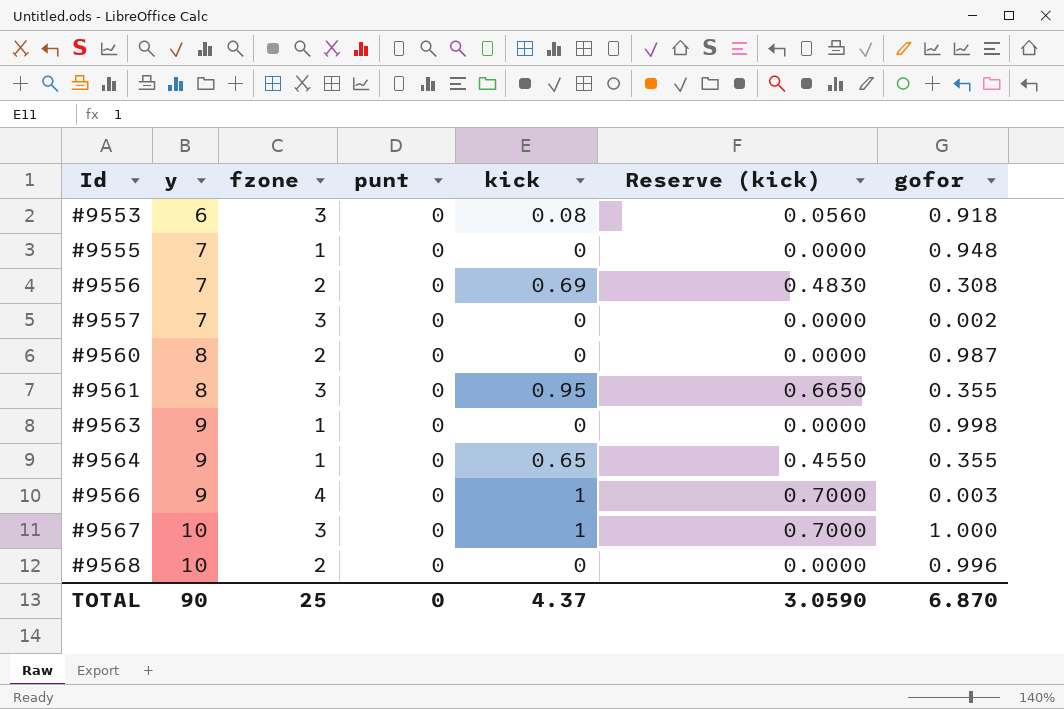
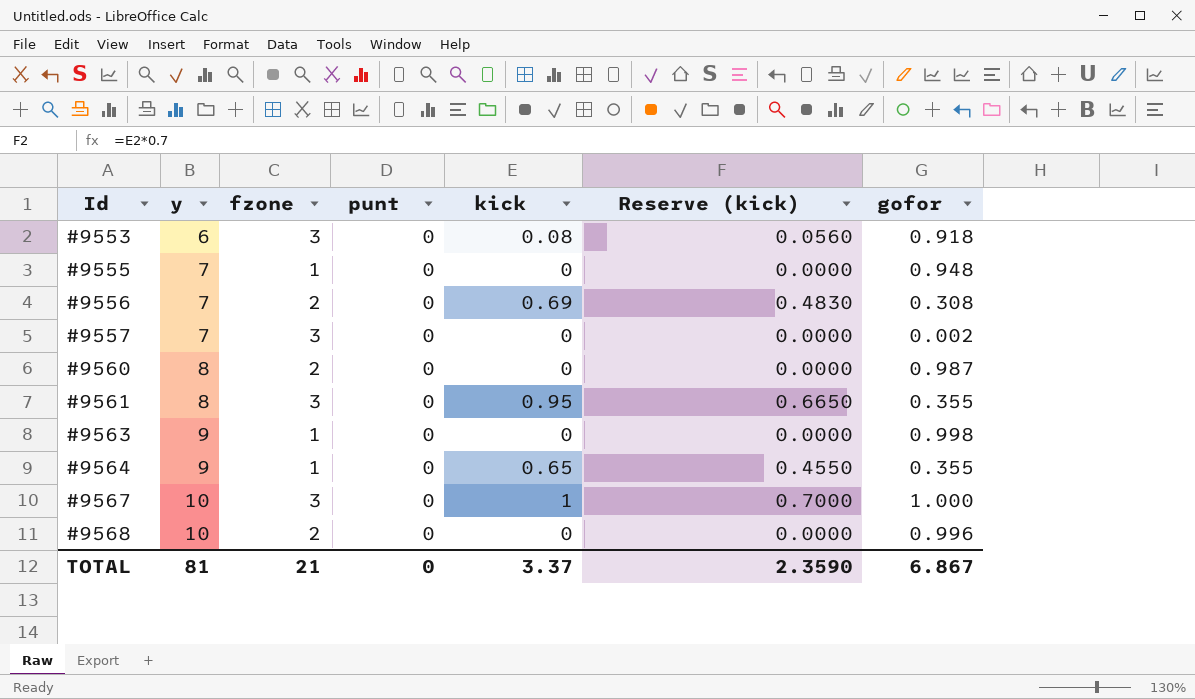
row #9566: 9 | 4 | 0 | 1 | 0.7000 | 0.003 -> none
TOTAL | y: 90 -> 81
TOTAL | fzone: 25 -> 21
TOTAL | kick: 4.37 -> 3.37
TOTAL | Reserve (kick): 3.0590 -> 2.3590
TOTAL | gofor: 6.870 -> 6.867

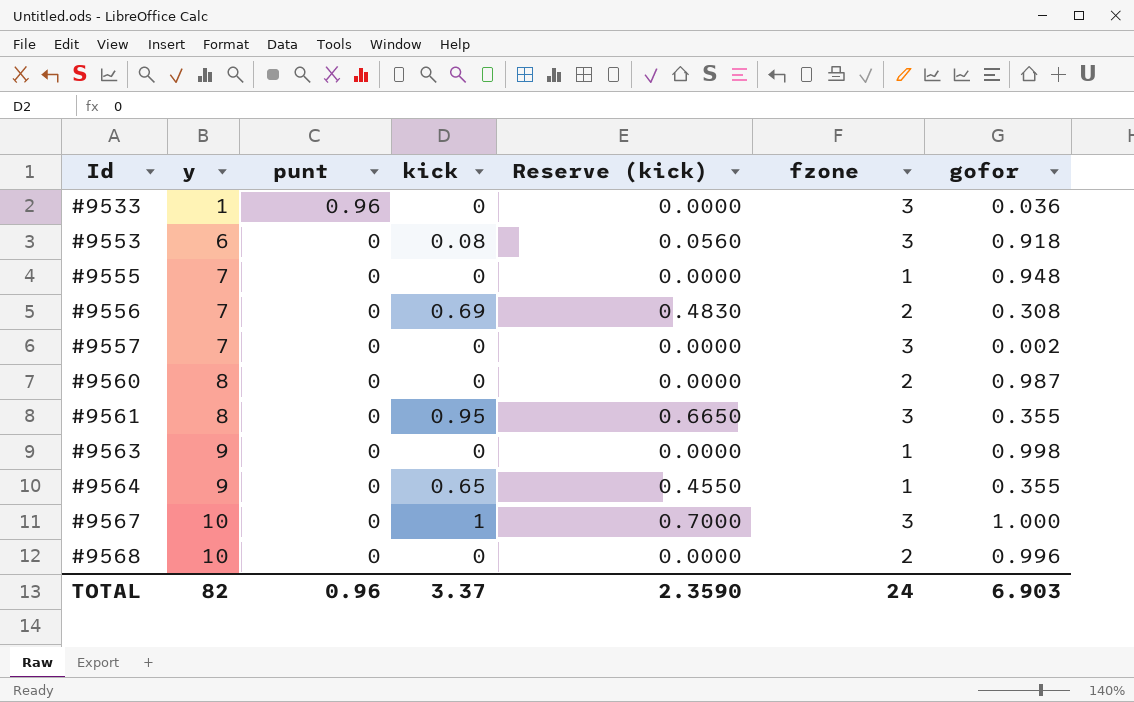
column fzone | position: 3 -> 6
row #9533: none -> 1 | 0.96 | 0 | 0.0000 | 3 | 0.036
TOTAL | y: 81 -> 82
TOTAL | punt: 0 -> 0.96
TOTAL | fzone: 21 -> 24
TOTAL | gofor: 6.867 -> 6.903

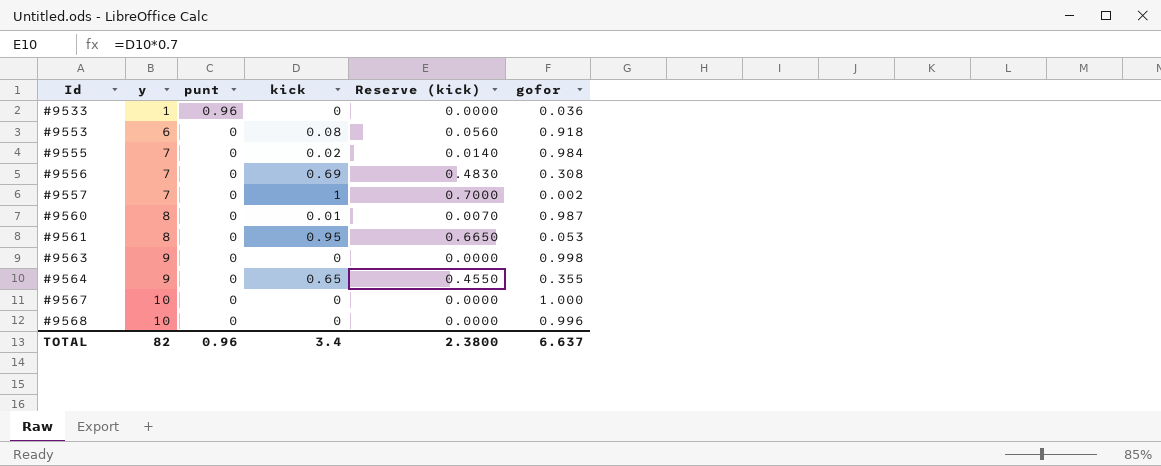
column fzone | position: 6 -> none
#9555 | kick: 0 -> 0.02
#9555 | Reserve (kick): 0.0000 -> 0.0140
#9555 | gofor: 0.948 -> 0.984
#9557 | kick: 0 -> 1
#9557 | Reserve (kick): 0.0000 -> 0.7000
#9560 | kick: 0 -> 0.01
#9560 | Reserve (kick): 0.0000 -> 0.0070
#9561 | gofor: 0.355 -> 0.053
#9567 | kick: 1 -> 0
#9567 | Reserve (kick): 0.7000 -> 0.0000
TOTAL | kick: 3.37 -> 3.4
TOTAL | Reserve (kick): 2.3590 -> 2.3800
TOTAL | gofor: 6.903 -> 6.637

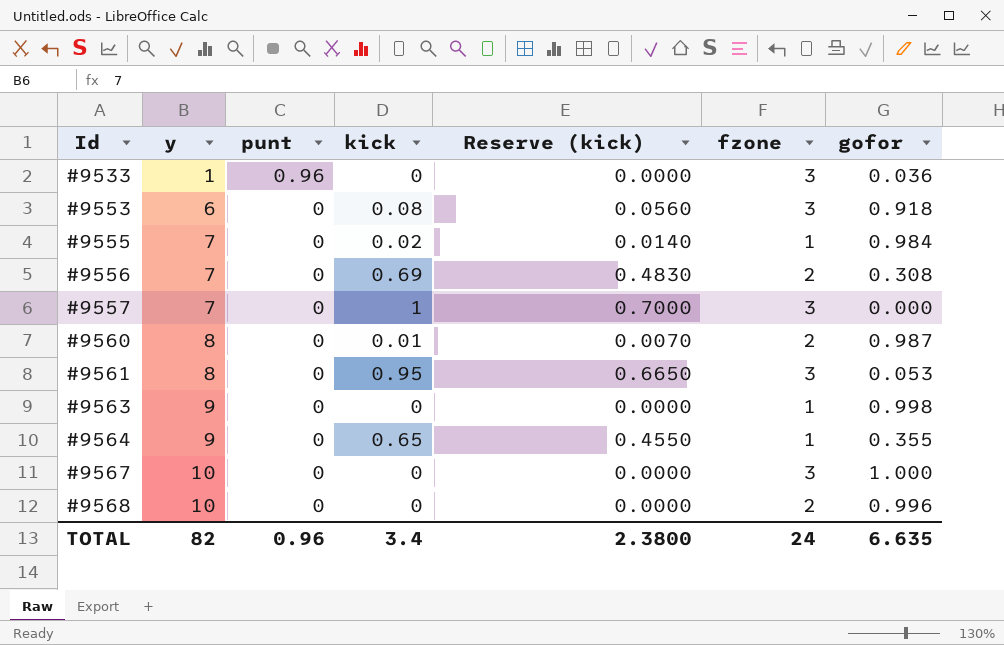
column fzone | position: none -> 6
#9557 | gofor: 0.002 -> 0.000
TOTAL | gofor: 6.637 -> 6.635

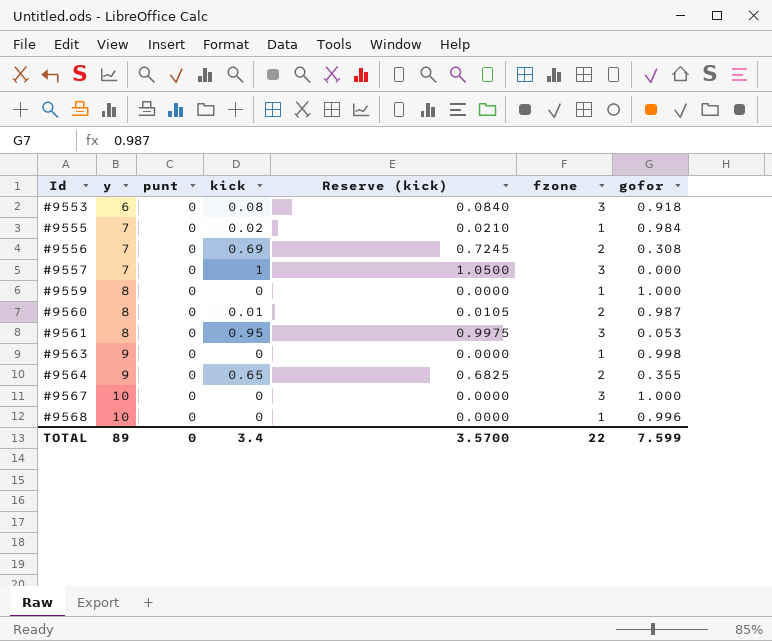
column Reserve (kick) | formula: [kick] * 0.7 -> [kick] * 1.05
row #9533: 1 | 0.96 | 0 | 0.0000 | 3 | 0.036 -> none
row #9559: none -> 8 | 0 | 0 | 0.0000 | 1 | 1.000
#9564 | fzone: 1 -> 2
#9568 | fzone: 2 -> 1
TOTAL | y: 82 -> 89
TOTAL | punt: 0.96 -> 0
TOTAL | Reserve (kick): 2.3800 -> 3.5700
TOTAL | fzone: 24 -> 22
TOTAL | gofor: 6.635 -> 7.599

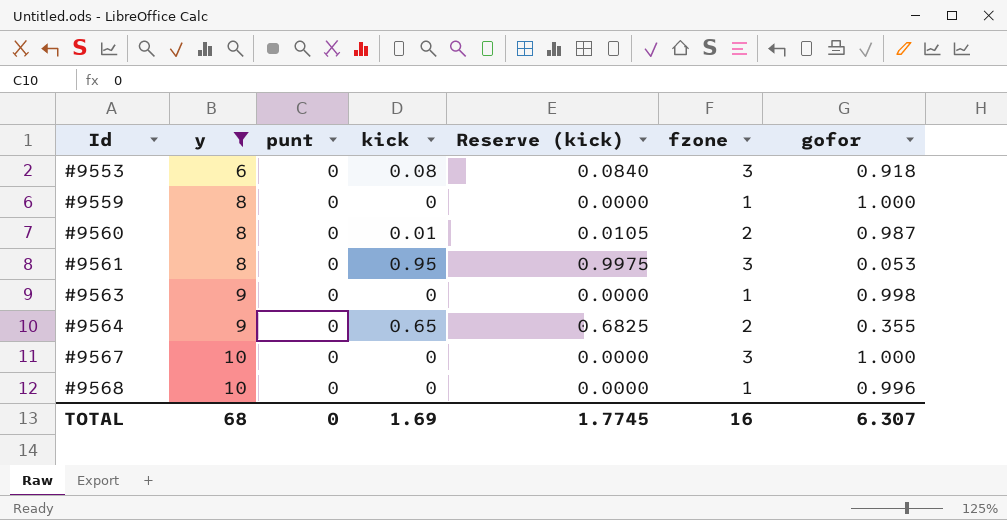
filter: none -> y != 7
TOTAL | y: 89 -> 68
TOTAL | kick: 3.4 -> 1.69
TOTAL | Reserve (kick): 3.5700 -> 1.7745
TOTAL | fzone: 22 -> 16
TOTAL | gofor: 7.599 -> 6.307

